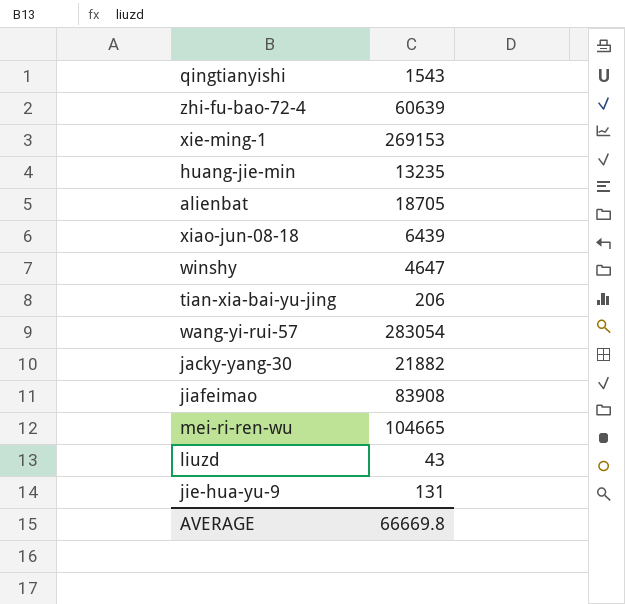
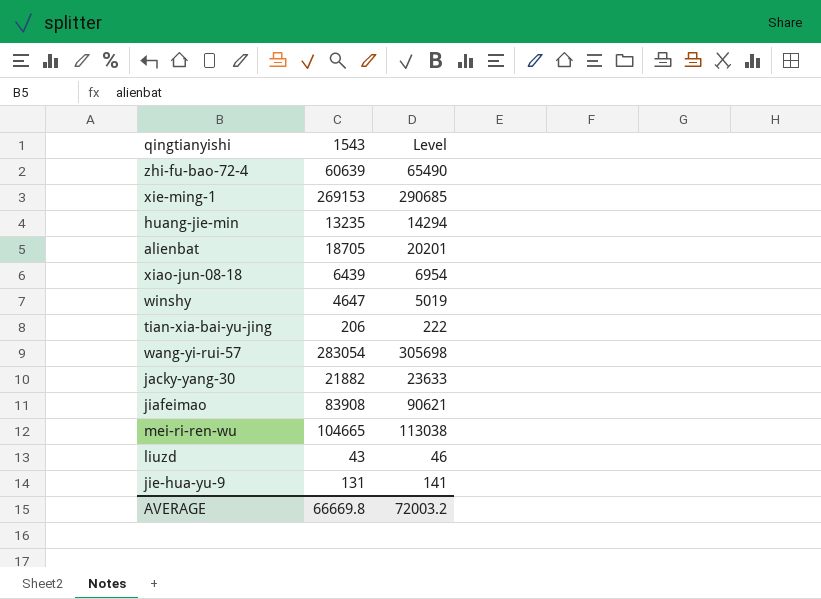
column Level | formula: none -> [1543] * 1.08

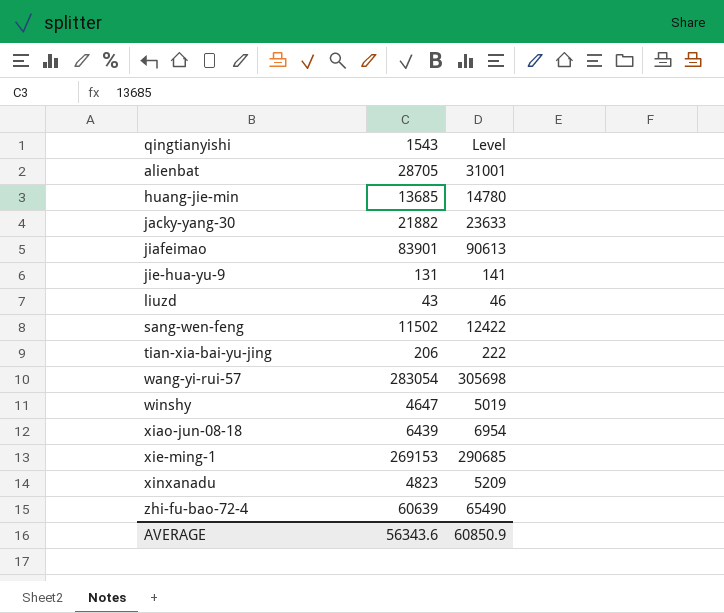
row order: none -> qingtianyishi ascending
row mei-ri-ren-wu: 104665 | 113038 -> none
alienbat | 1543: 18705 -> 28705
alienbat | Level: 20201 -> 31001
huang-jie-min | 1543: 13235 -> 13685
huang-jie-min | Level: 14294 -> 14780
jiafeimao | 1543: 83908 -> 83901
jiafeimao | Level: 90621 -> 90613
row sang-wen-feng: none -> 11502 | 12422
row xinxanadu: none -> 4823 | 5209
AVERAGE | 1543: 66669.8 -> 56343.6
AVERAGE | Level: 72003.2 -> 60850.9

